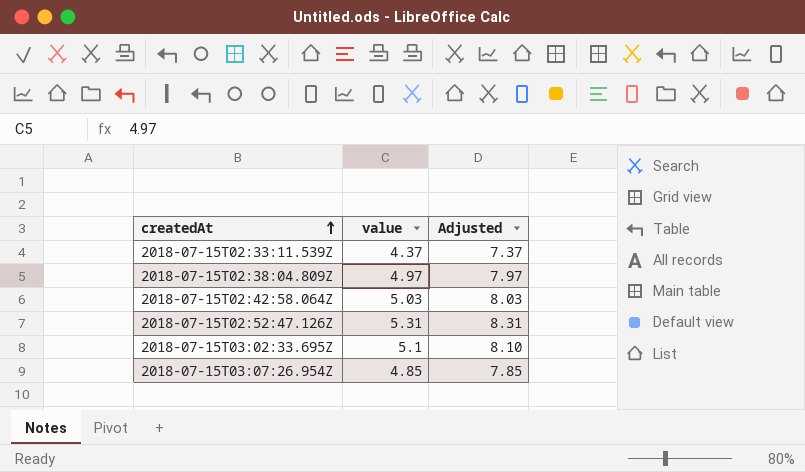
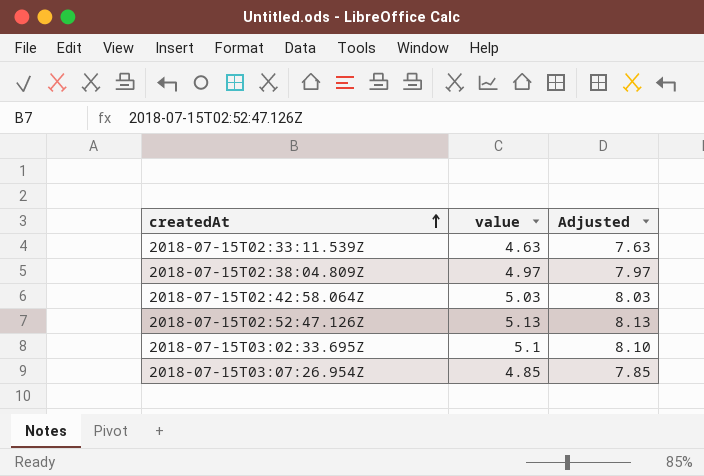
2018-07-15T02:33:11.539Z | value: 4.37 -> 4.63
2018-07-15T02:33:11.539Z | Adjusted: 7.37 -> 7.63
2018-07-15T02:52:47.126Z | value: 5.31 -> 5.13
2018-07-15T02:52:47.126Z | Adjusted: 8.31 -> 8.13

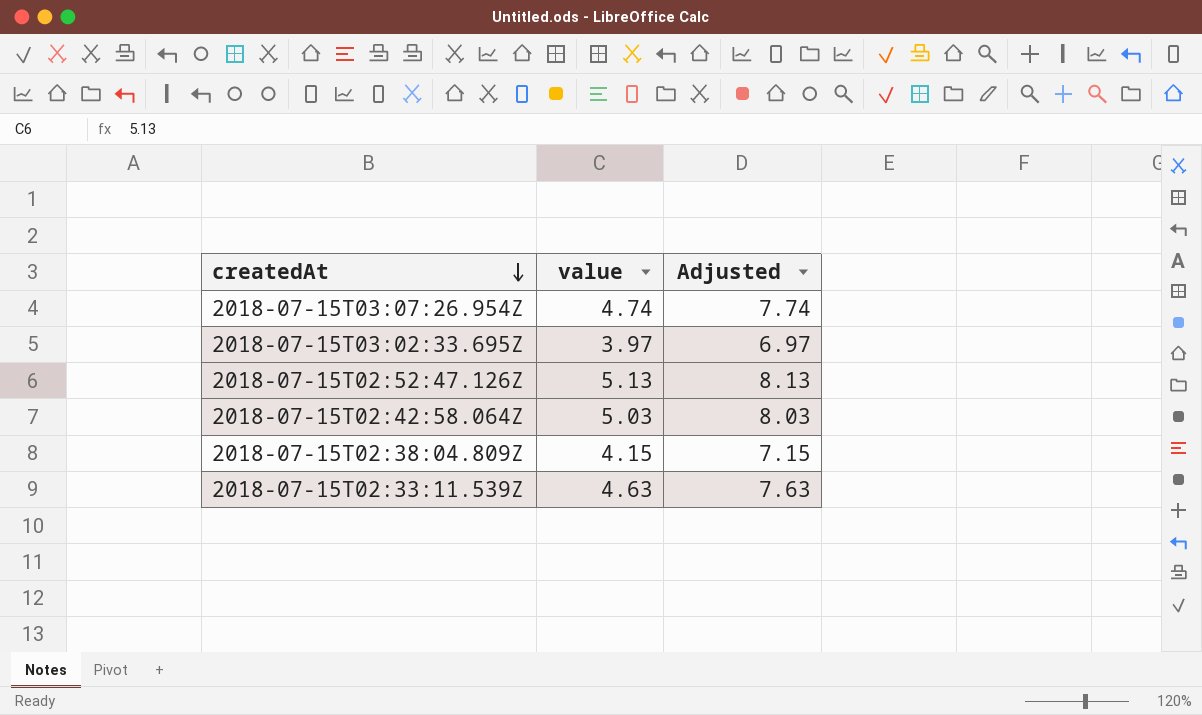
row order: createdAt ascending -> createdAt descending
2018-07-15T03:07:26.954Z | value: 4.85 -> 4.74
2018-07-15T03:07:26.954Z | Adjusted: 7.85 -> 7.74
2018-07-15T03:02:33.695Z | value: 5.1 -> 3.97
2018-07-15T03:02:33.695Z | Adjusted: 8.10 -> 6.97
2018-07-15T02:38:04.809Z | value: 4.97 -> 4.15
2018-07-15T02:38:04.809Z | Adjusted: 7.97 -> 7.15

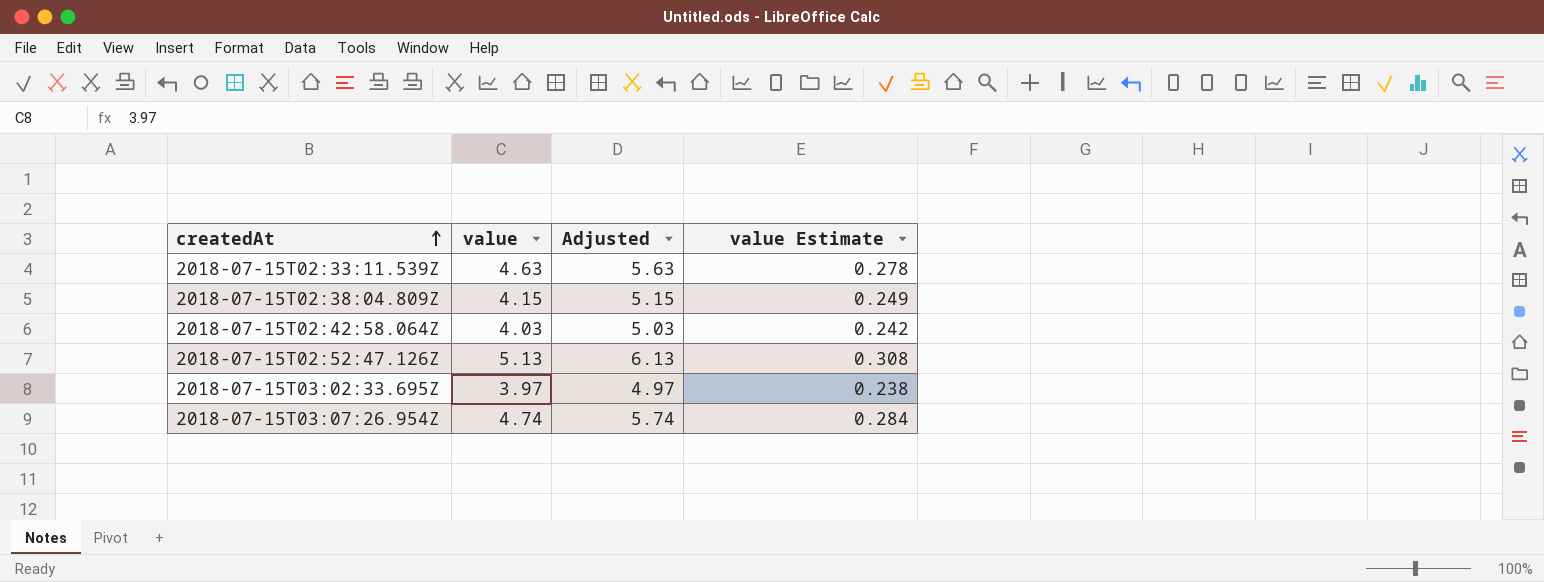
row order: createdAt descending -> createdAt ascending
column Adjusted | formula: [value] + 3 -> [value] + 1
column value Estimate | formula: none -> [value] * 0.06
2018-07-15T02:42:58.064Z | value: 5.03 -> 4.03

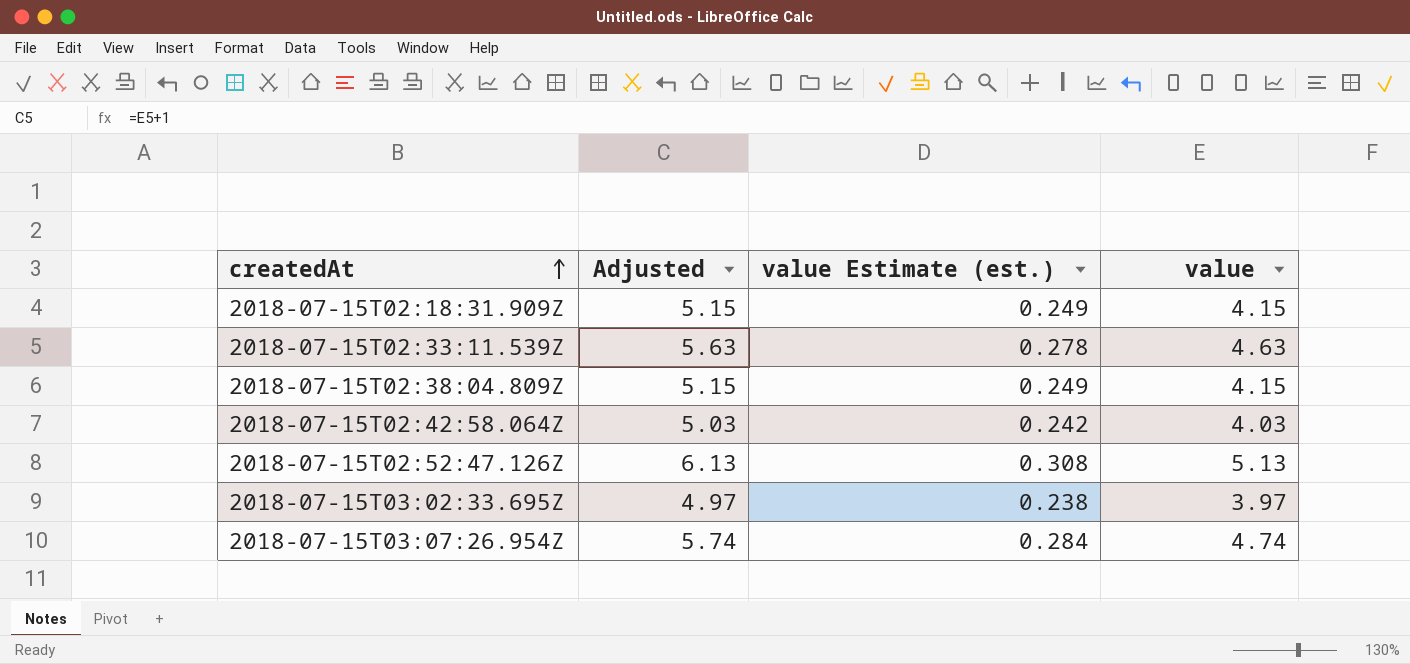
column name: value Estimate -> value Estimate (est.)
column value | position: 2 -> 4
row 2018-07-15T02:18:31.909Z: none -> 5.15 | 0.249 | 4.15

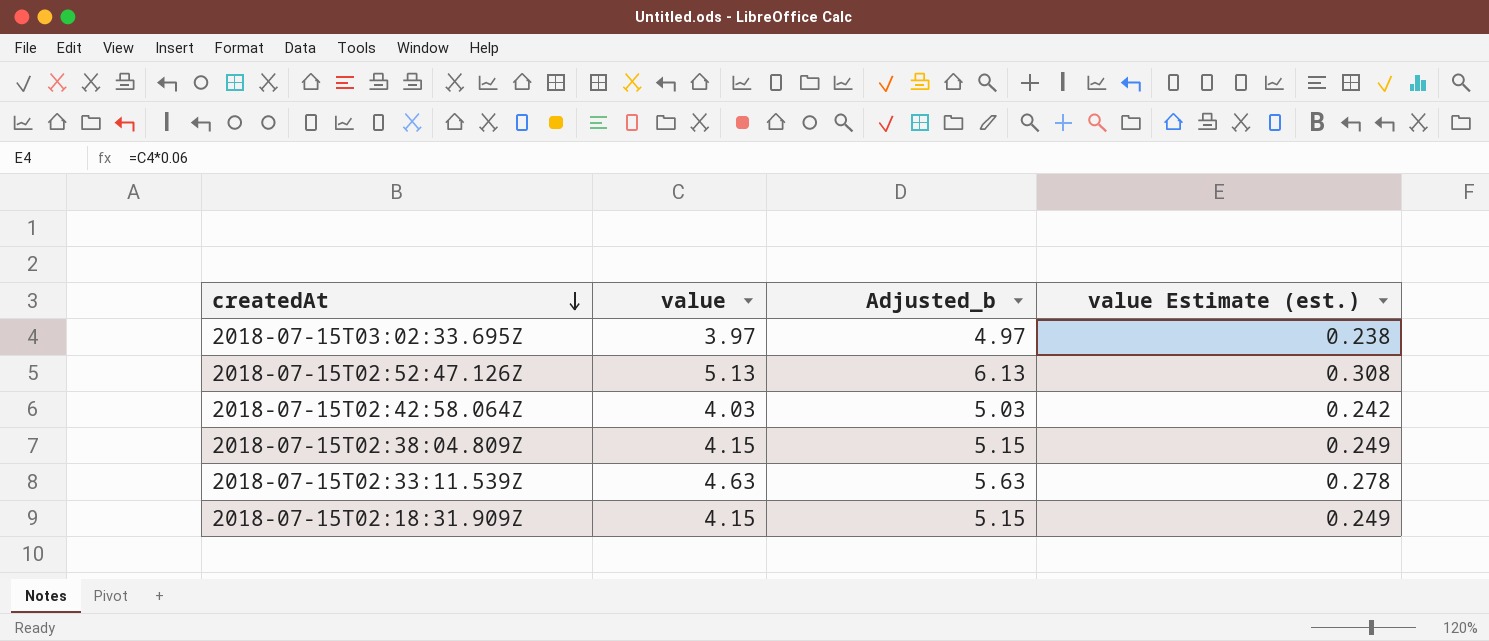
row order: createdAt ascending -> createdAt descending
column value | position: 4 -> 2
column name: Adjusted -> Adjusted_b
row 2018-07-15T03:07:26.954Z: 5.74 | 0.284 | 4.74 -> none

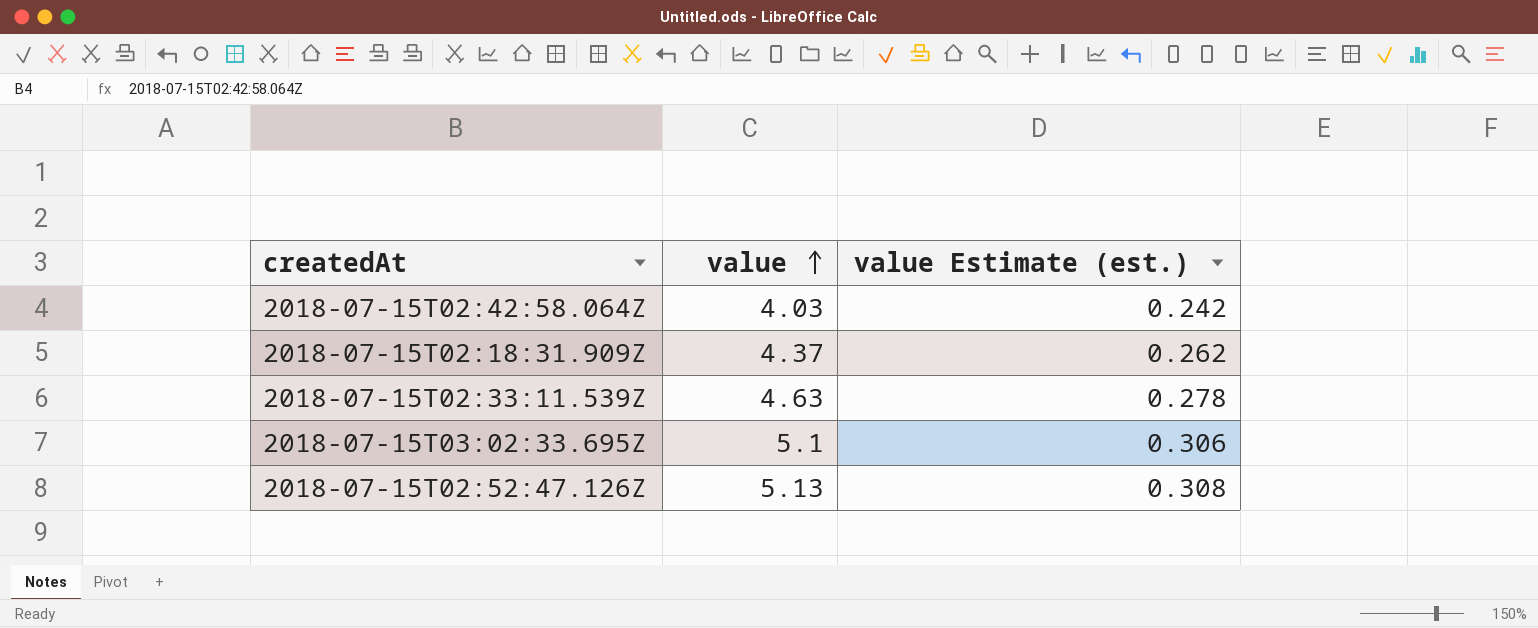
row order: createdAt descending -> value ascending
column Adjusted_b | formula: [value] + 1 -> none
row 2018-07-15T02:38:04.809Z: 4.15 | 5.15 | 0.249 -> none
2018-07-15T02:18:31.909Z | value: 4.15 -> 4.37
2018-07-15T02:18:31.909Z | value Estimate (est.): 0.249 -> 0.262
2018-07-15T03:02:33.695Z | value: 3.97 -> 5.1
2018-07-15T03:02:33.695Z | value Estimate (est.): 0.238 -> 0.306

